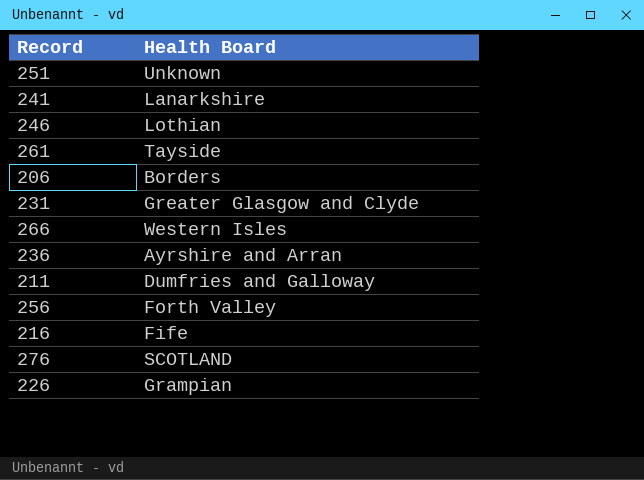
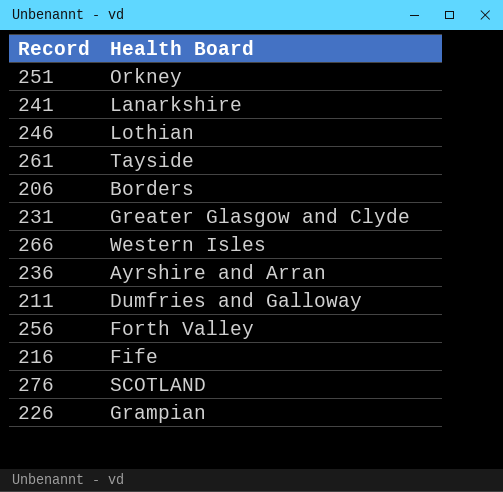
251 | Health Board: Unknown -> Orkney

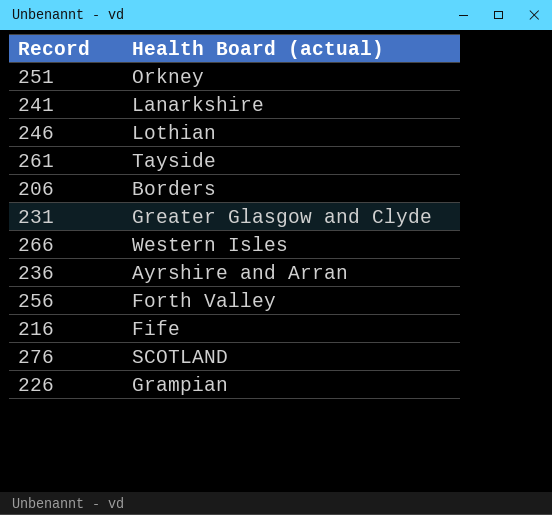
column name: Health Board -> Health Board (actual)
row 211: Dumfries and Galloway -> none

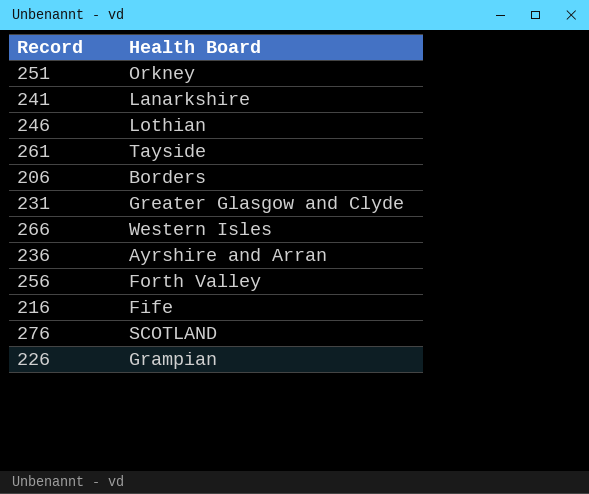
column name: Health Board (actual) -> Health Board

